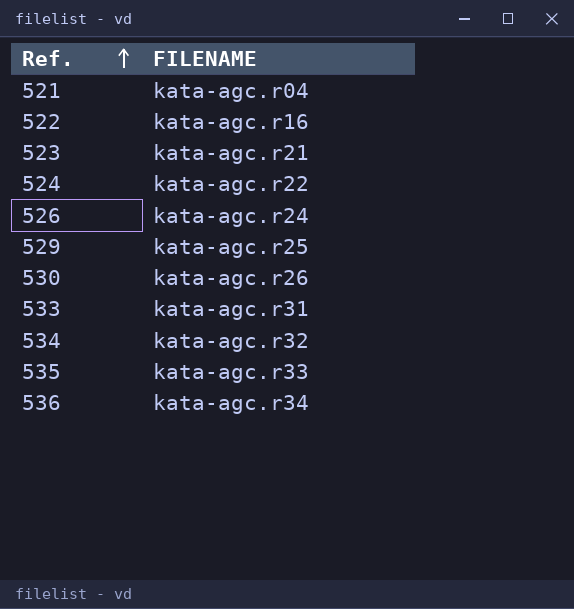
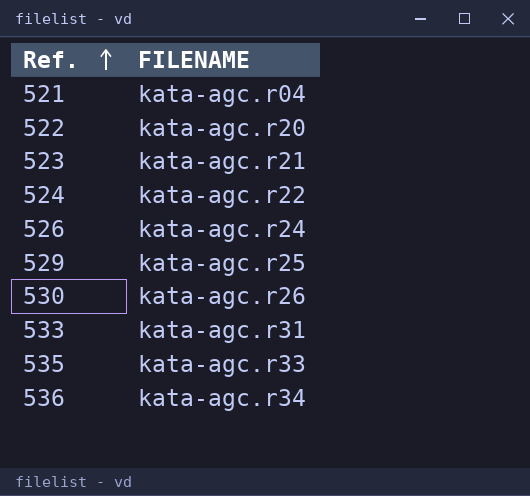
row 534: kata-agc.r32 -> none
522 | FILENAME: kata-agc.r16 -> kata-agc.r20

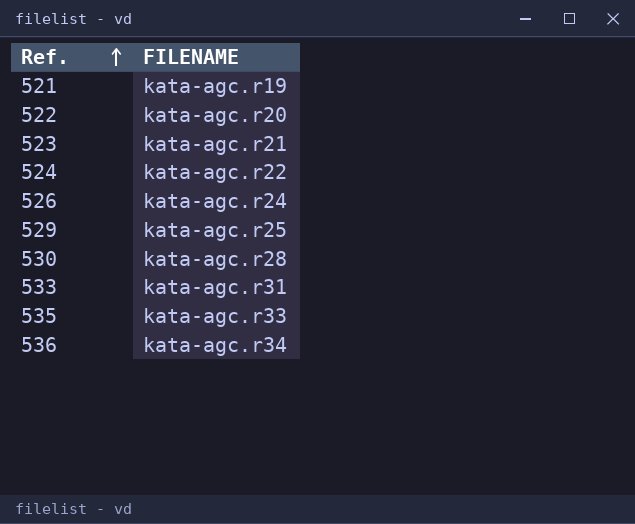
521 | FILENAME: kata-agc.r04 -> kata-agc.r19
530 | FILENAME: kata-agc.r26 -> kata-agc.r28

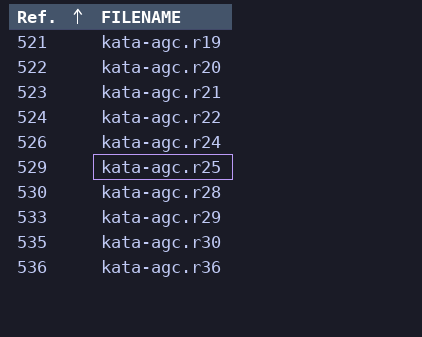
533 | FILENAME: kata-agc.r31 -> kata-agc.r29
535 | FILENAME: kata-agc.r33 -> kata-agc.r30
536 | FILENAME: kata-agc.r34 -> kata-agc.r36

